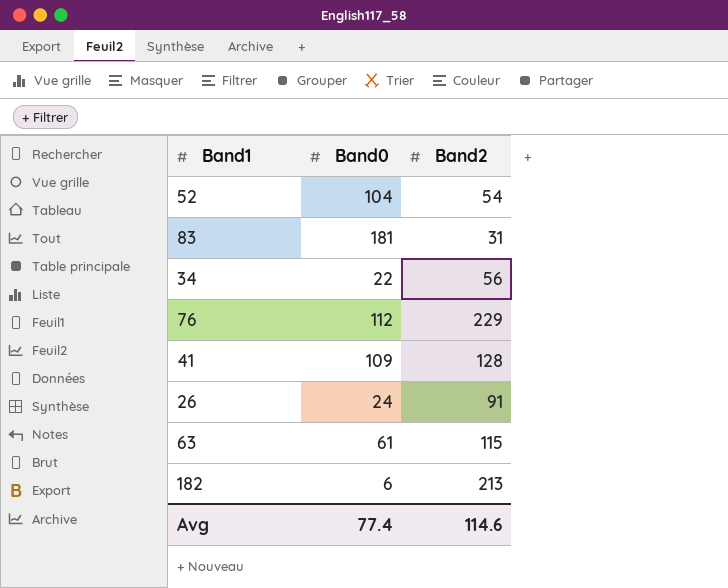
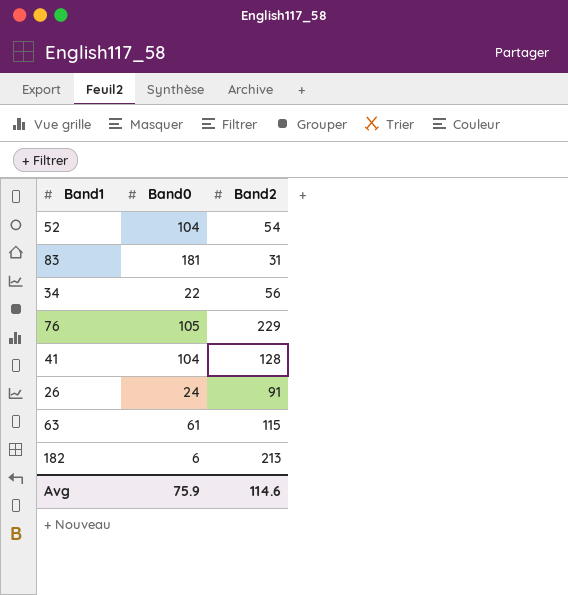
76 | Band0: 112 -> 105
41 | Band0: 109 -> 104
Avg | Band0: 77.4 -> 75.9

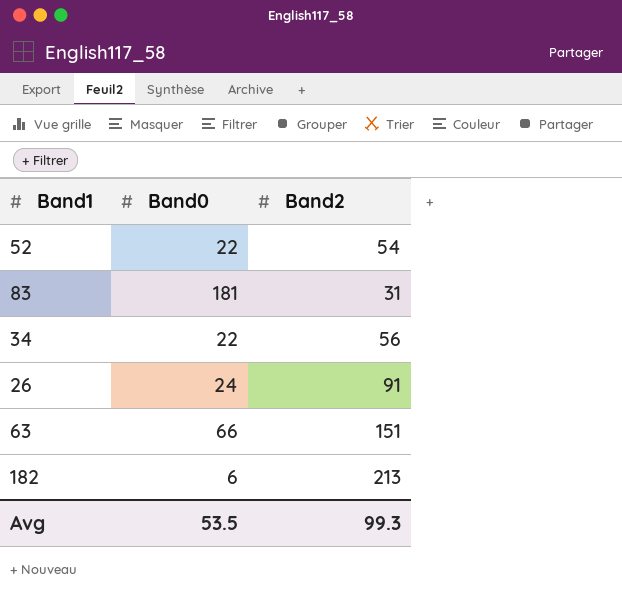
row 76: 105 | 229 -> none
row 41: 104 | 128 -> none
52 | Band0: 104 -> 22
63 | Band0: 61 -> 66
63 | Band2: 115 -> 151
Avg | Band0: 75.9 -> 53.5
Avg | Band2: 114.6 -> 99.3

